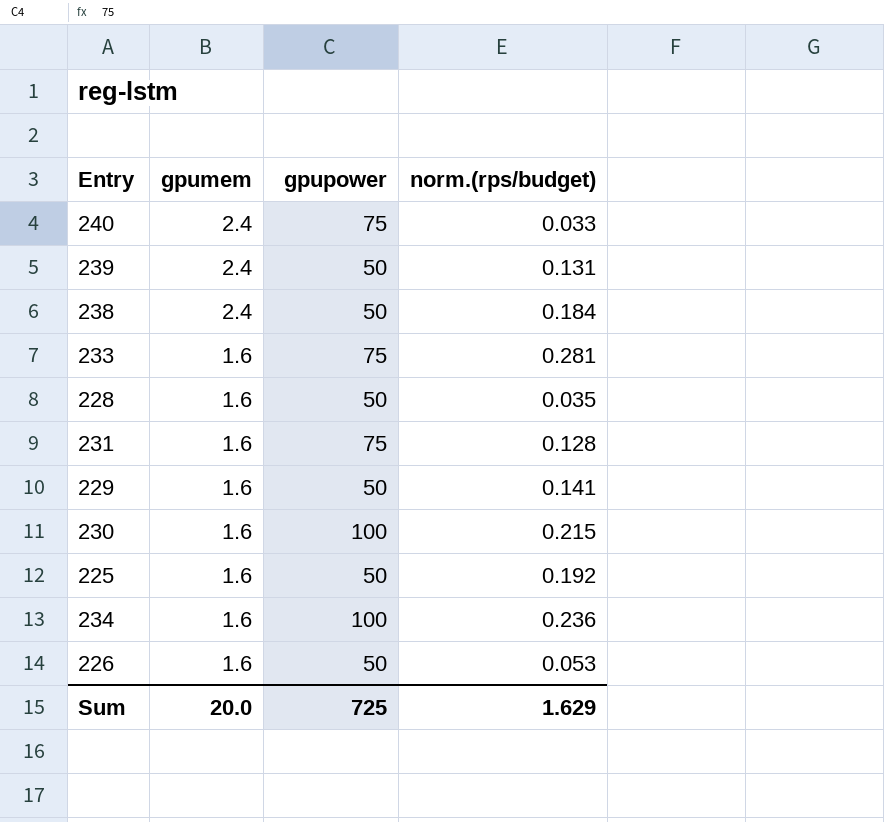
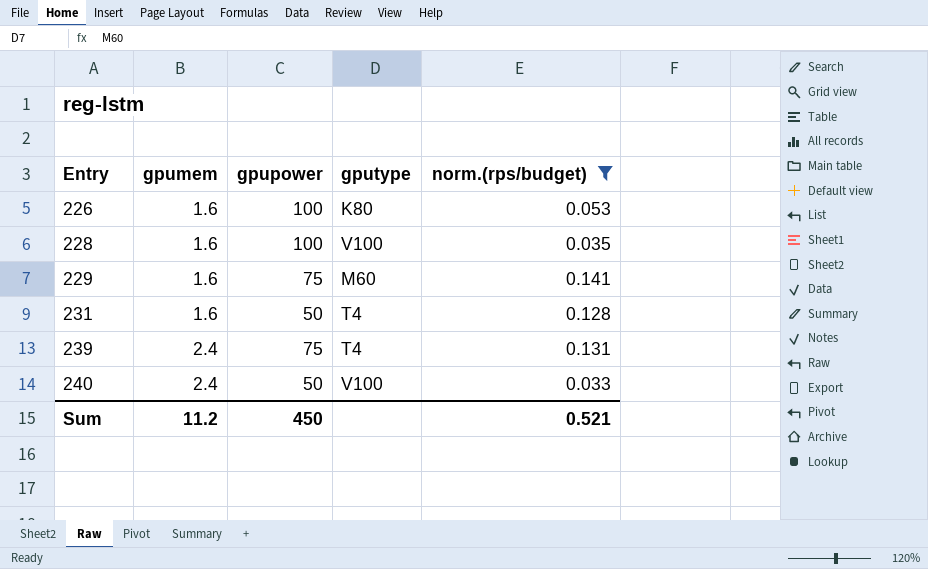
filter: none -> norm.(rps/budget) <= 0.141
row order: gpumem descending -> Entry ascending
column gputype | position: none -> 4
226 | gpupower: 50 -> 100
228 | gpupower: 50 -> 100
229 | gpupower: 50 -> 75
231 | gpupower: 75 -> 50
239 | gpupower: 50 -> 75
240 | gpupower: 75 -> 50
Sum | gpumem: 20.0 -> 11.2
Sum | gpupower: 725 -> 450
Sum | norm.(rps/budget): 1.629 -> 0.521

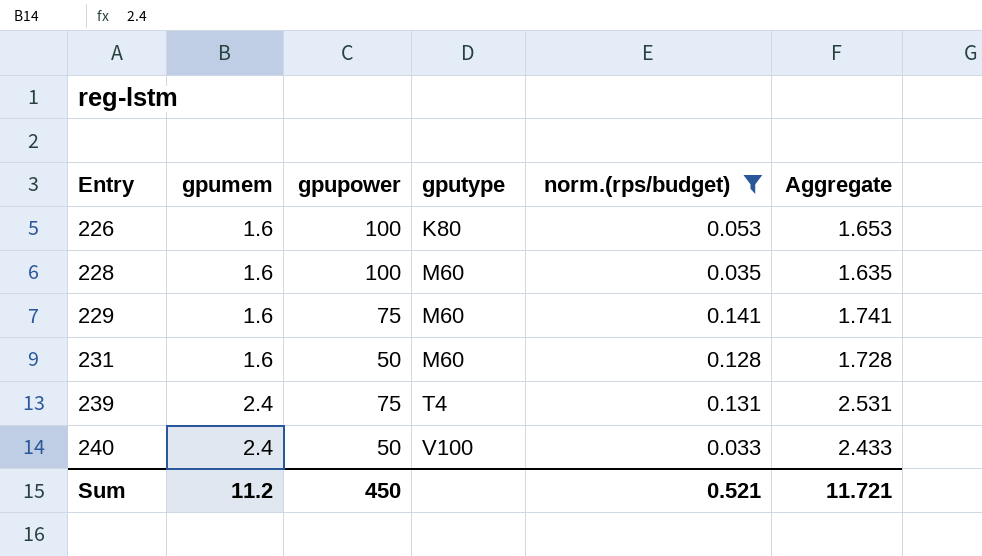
column Aggregate | formula: none -> [gpumem] + [norm.(rps/budget)]
228 | gputype: V100 -> M60
231 | gputype: T4 -> M60

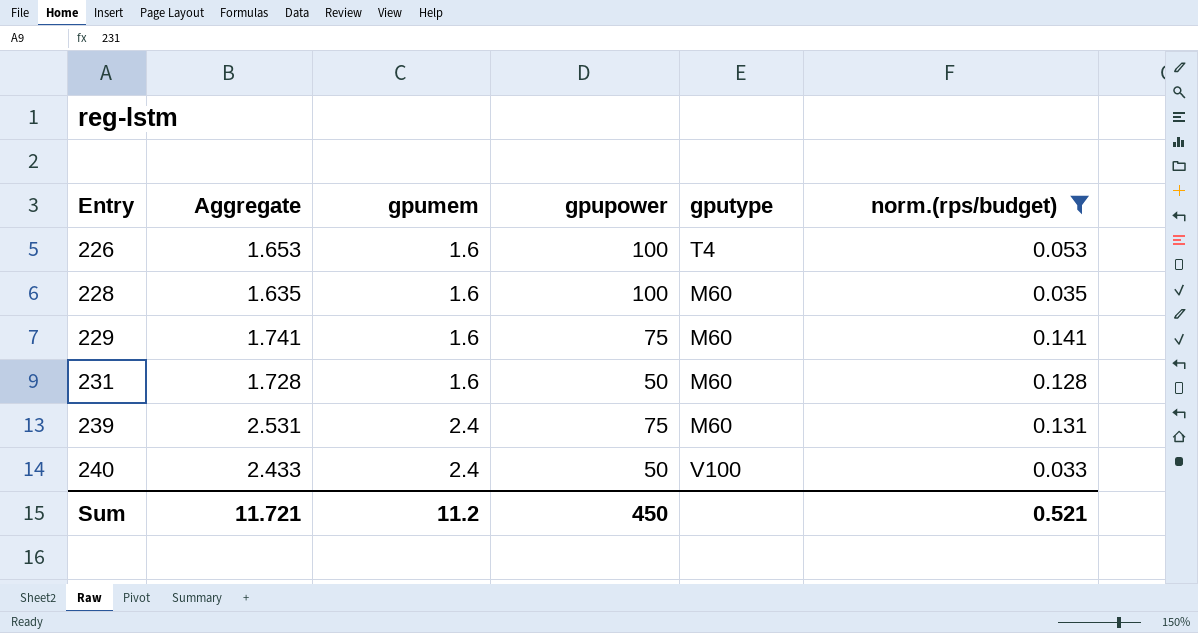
column Aggregate | position: 6 -> 2
226 | gputype: K80 -> T4
239 | gputype: T4 -> M60

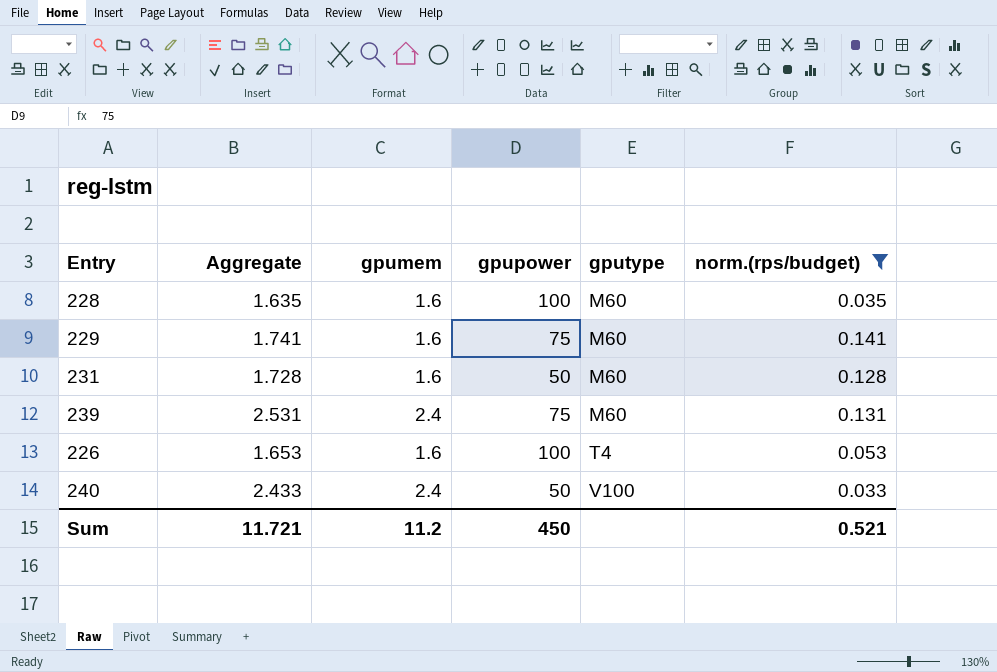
row order: Entry ascending -> gputype ascending

